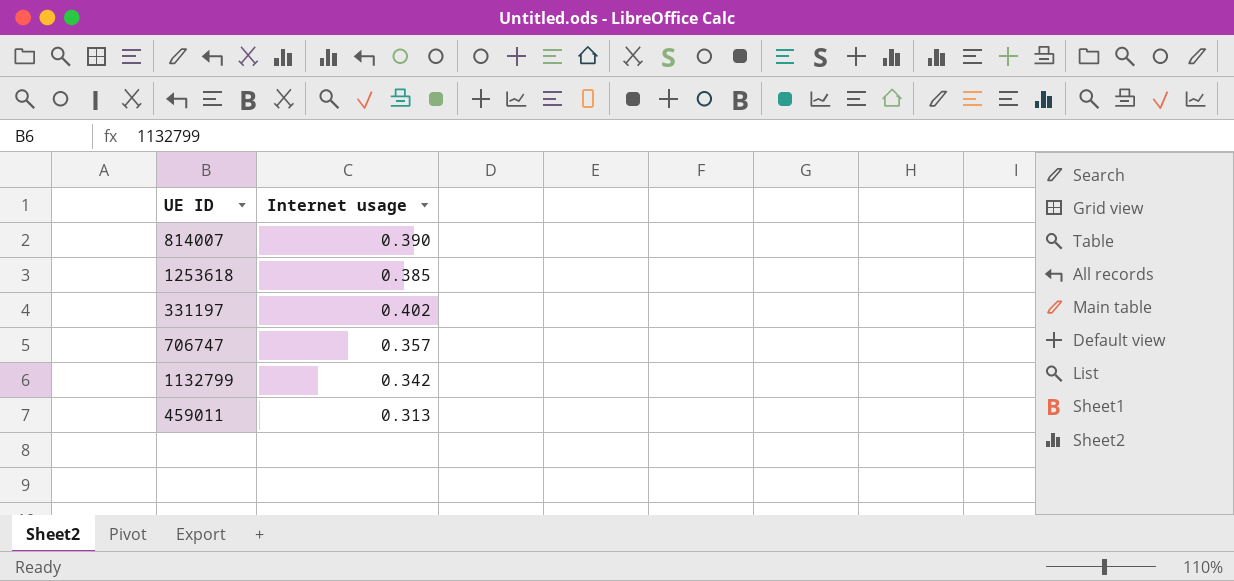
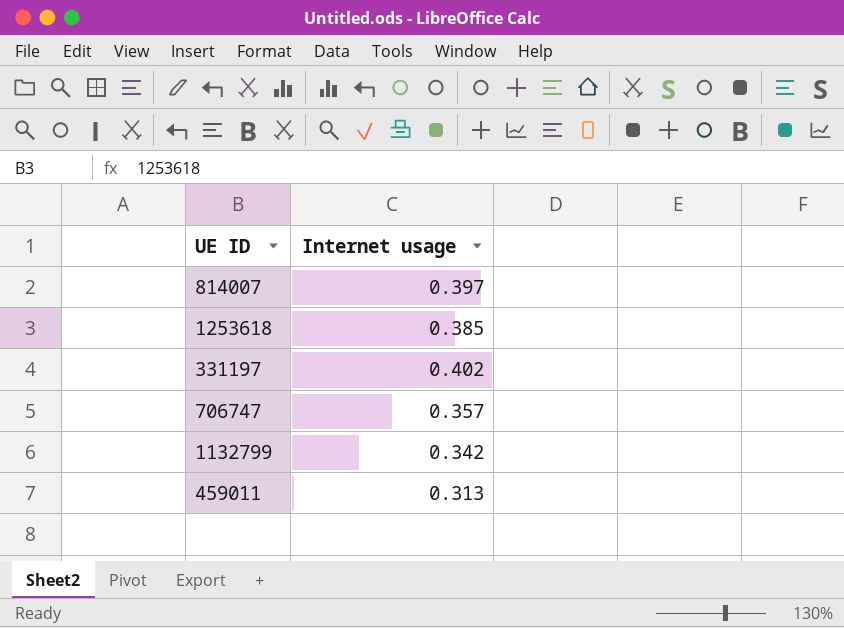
814007 | Internet usage: 0.390 -> 0.397

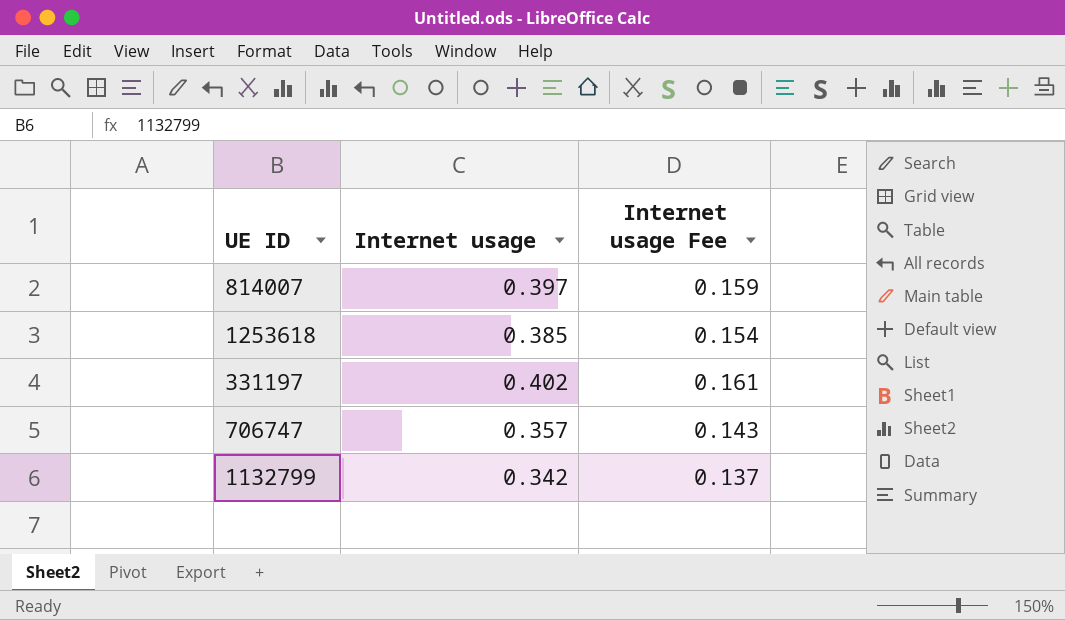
column Internet usage Fee | formula: none -> [Internet usage] * 0.4
row 459011: 0.313 -> none

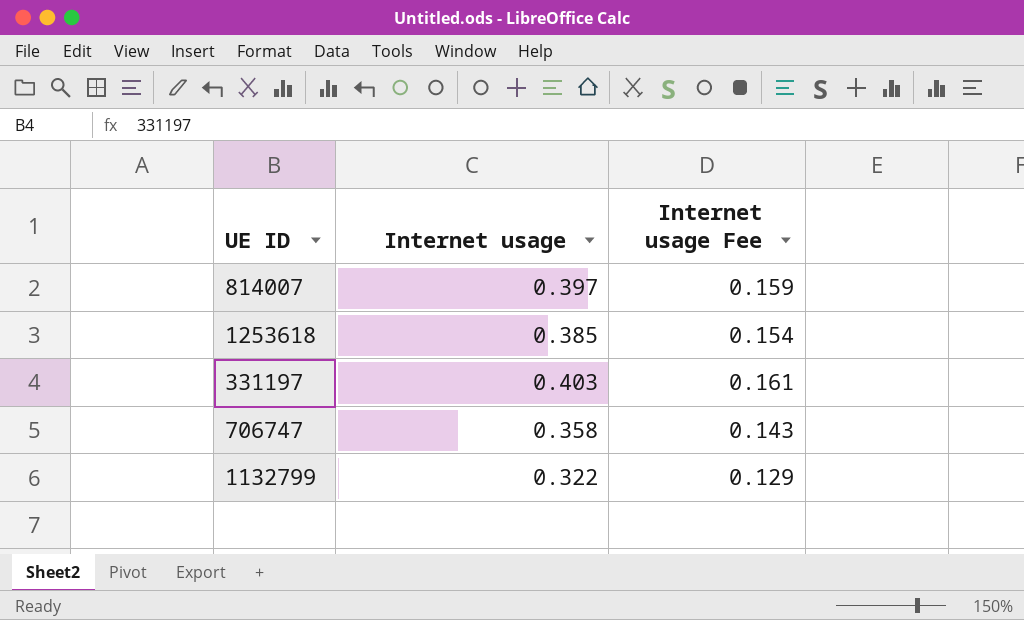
331197 | Internet usage: 0.402 -> 0.403
706747 | Internet usage: 0.357 -> 0.358
1132799 | Internet usage: 0.342 -> 0.322
1132799 | Internet usage Fee: 0.137 -> 0.129

